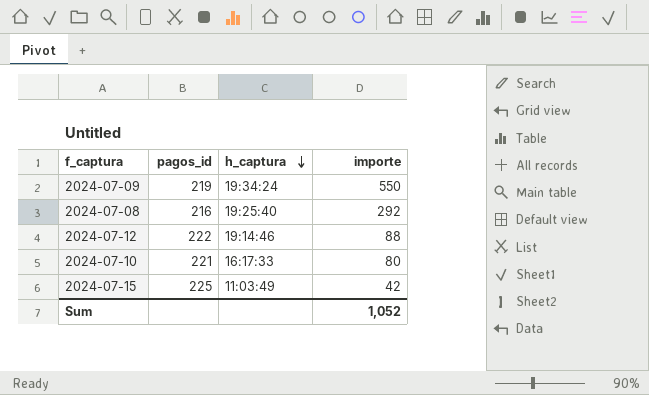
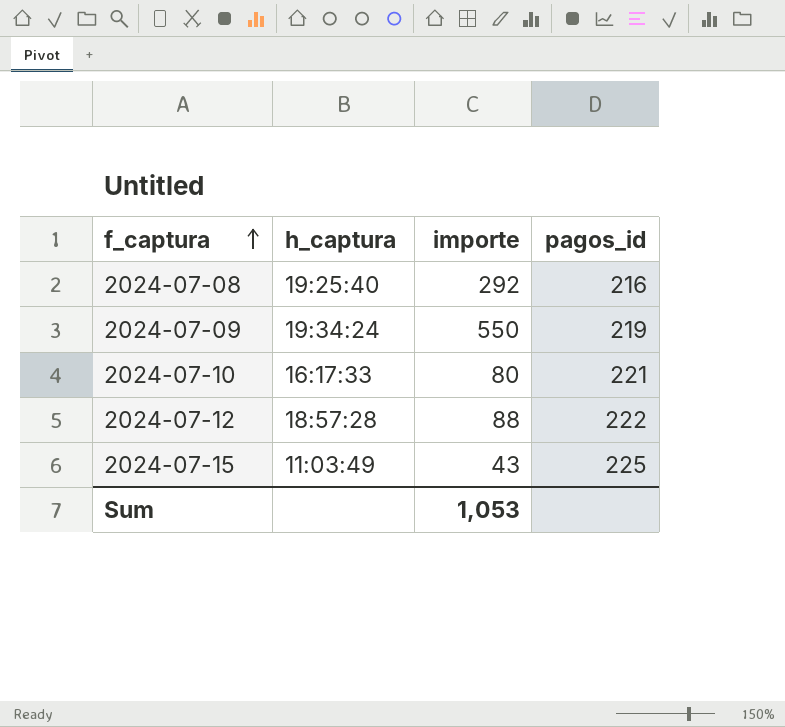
row order: h_captura descending -> f_captura ascending
column pagos_id | position: 2 -> 4
2024-07-12 | h_captura: 19:14:46 -> 18:57:28
2024-07-15 | importe: 42 -> 43
Sum | importe: 1,052 -> 1,053

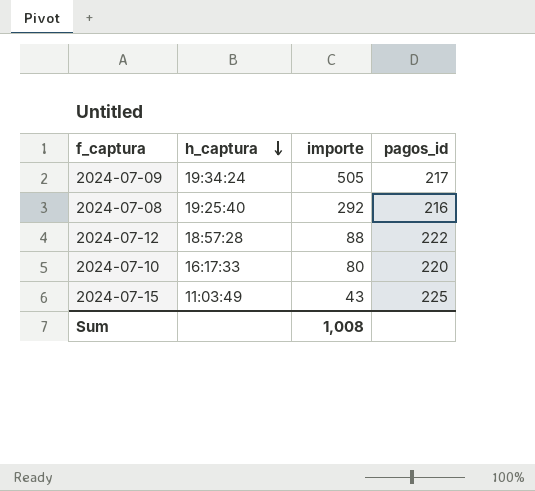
row order: f_captura ascending -> h_captura descending
2024-07-09 | importe: 550 -> 505
2024-07-09 | pagos_id: 219 -> 217
2024-07-10 | pagos_id: 221 -> 220
Sum | importe: 1,053 -> 1,008

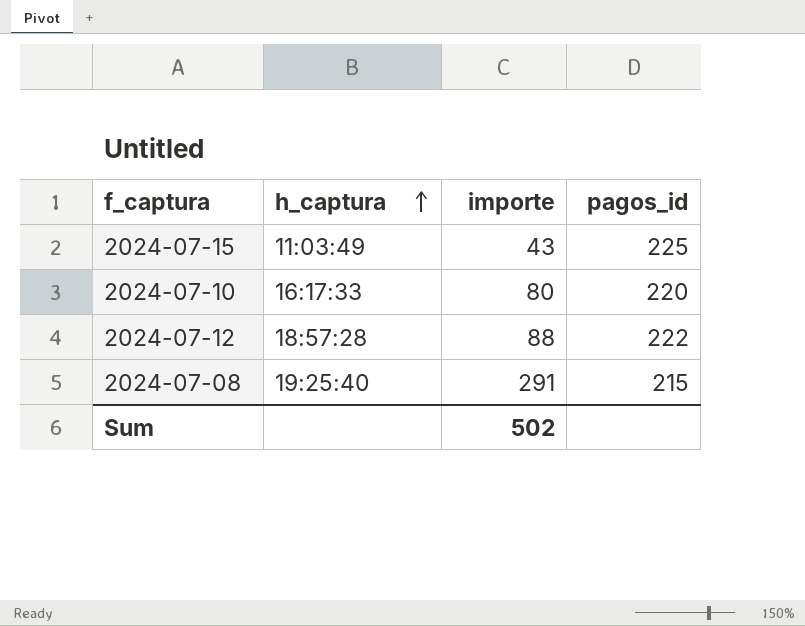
row order: h_captura descending -> h_captura ascending
row 2024-07-09: 19:34:24 | 505 | 217 -> none
2024-07-08 | importe: 292 -> 291
2024-07-08 | pagos_id: 216 -> 215
Sum | importe: 1,008 -> 502

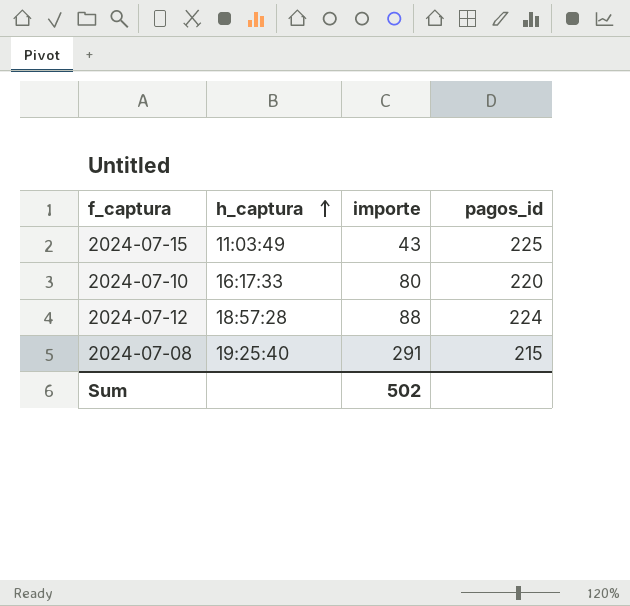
2024-07-12 | pagos_id: 222 -> 224

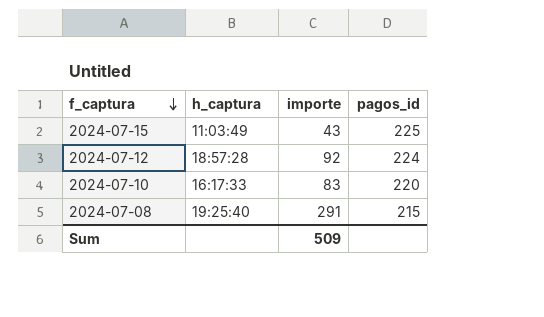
row order: h_captura ascending -> f_captura descending
2024-07-12 | importe: 88 -> 92
2024-07-10 | importe: 80 -> 83
Sum | importe: 502 -> 509

